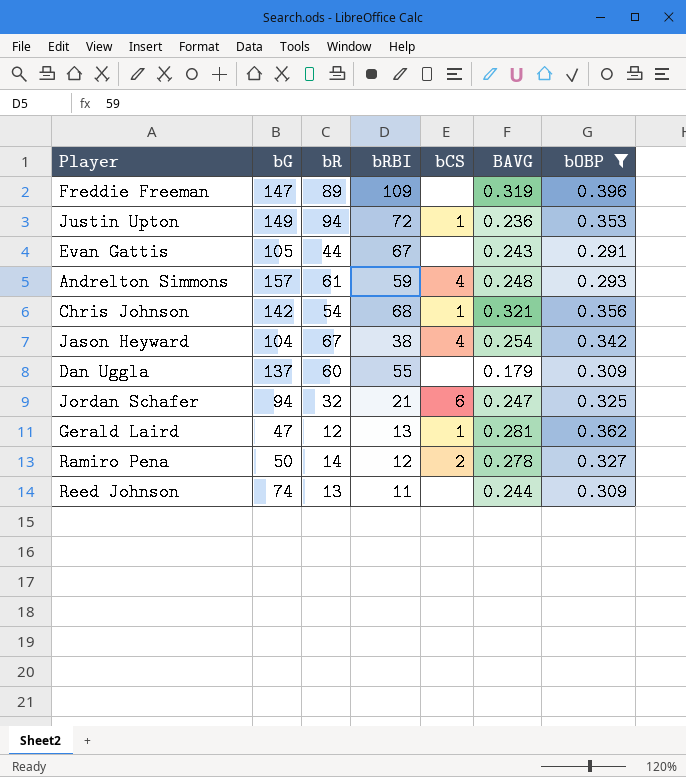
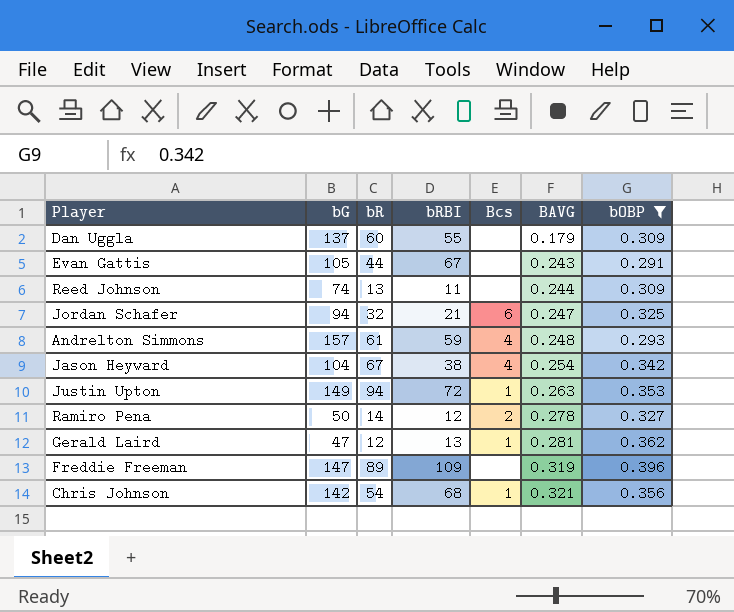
row order: none -> BAVG ascending
column name: bCS -> Bcs
Justin Upton | BAVG: 0.236 -> 0.263

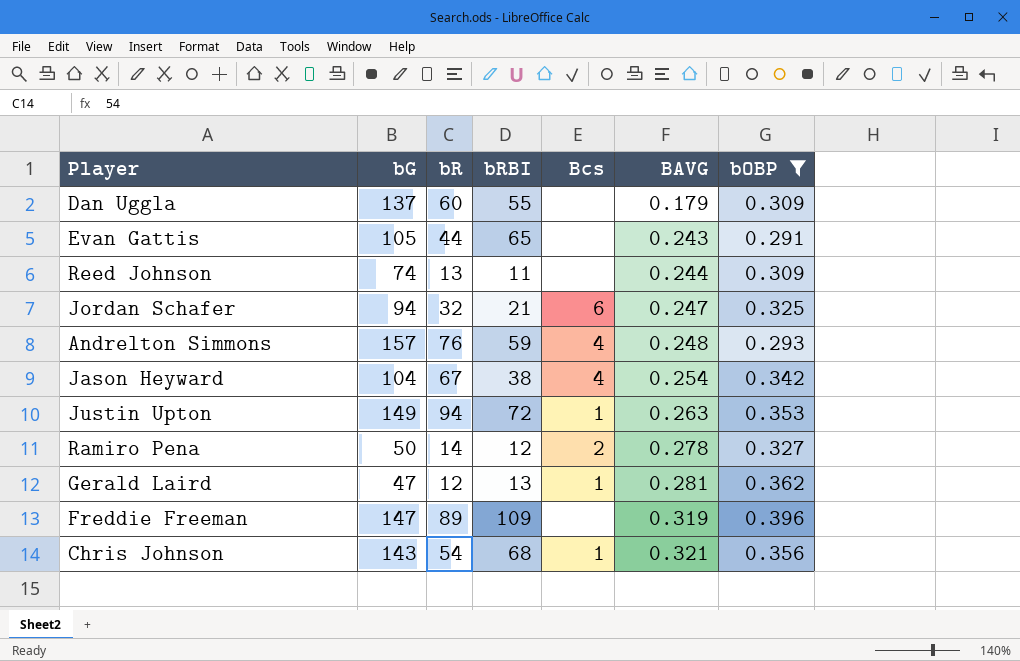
Evan Gattis | bRBI: 67 -> 65
Andrelton Simmons | bR: 61 -> 76
Chris Johnson | bG: 142 -> 143

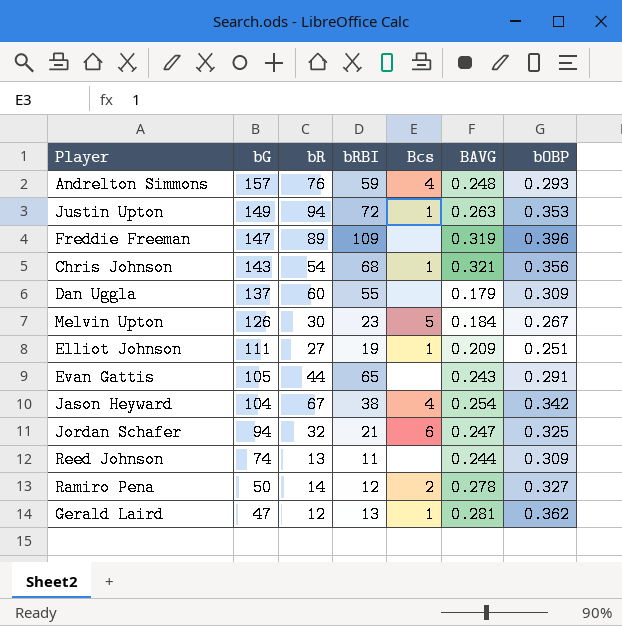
filter: bOBP >= 0.291 -> none
row order: BAVG ascending -> bG descending

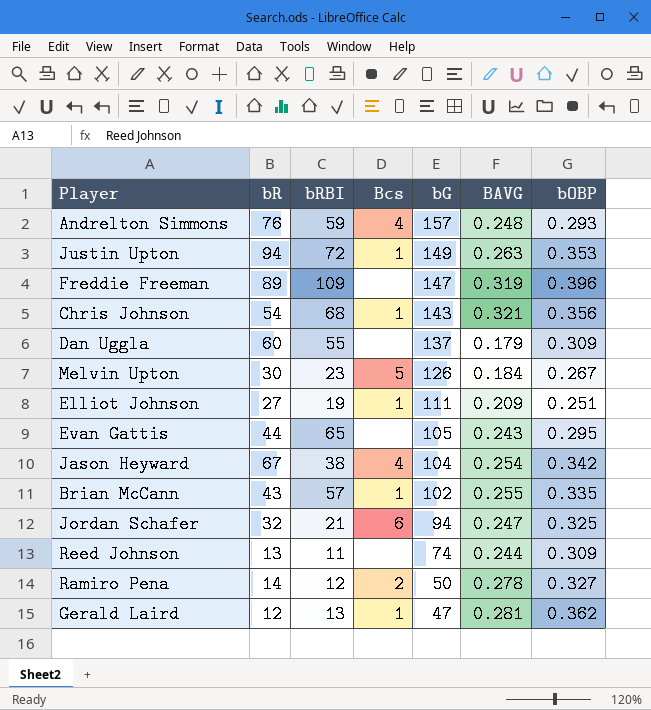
column bG | position: 2 -> 5
Evan Gattis | bOBP: 0.291 -> 0.295
row Brian McCann: none -> 43 | 57 | 1 | 102 | 0.255 | 0.335

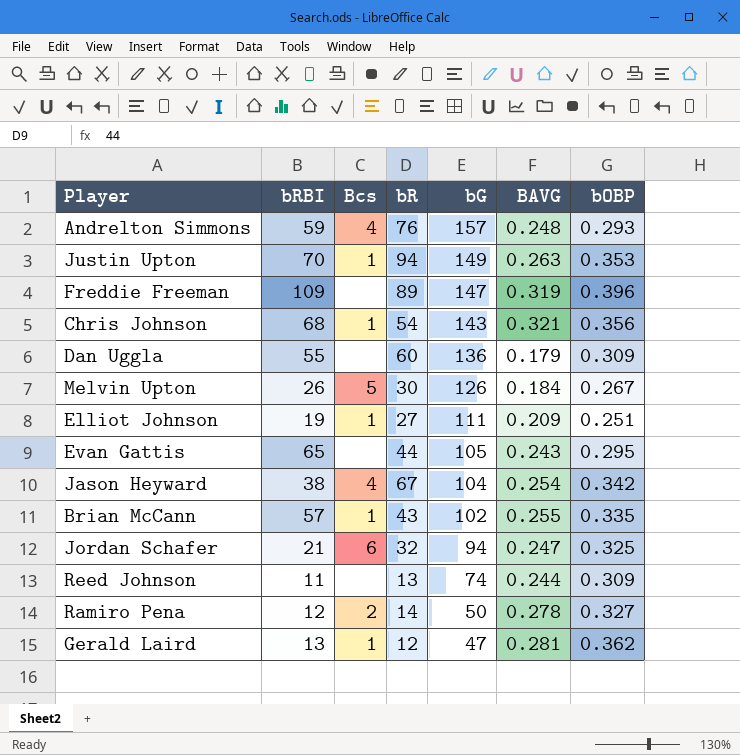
column bR | position: 2 -> 4
Justin Upton | bRBI: 72 -> 70
Dan Uggla | bG: 137 -> 136
Melvin Upton | bRBI: 23 -> 26

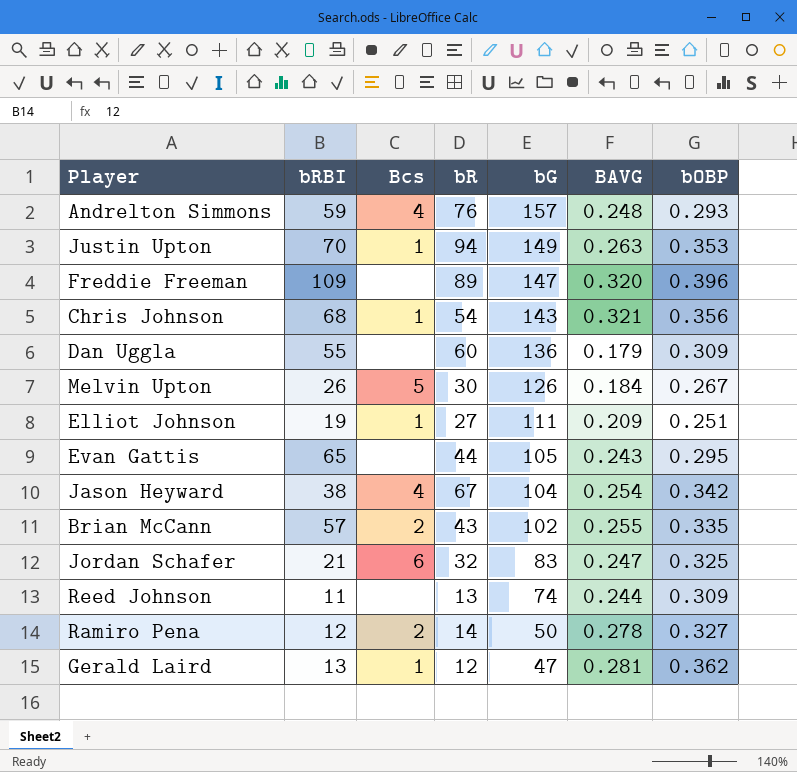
Freddie Freeman | BAVG: 0.319 -> 0.320
Brian McCann | Bcs: 1 -> 2
Jordan Schafer | bG: 94 -> 83

